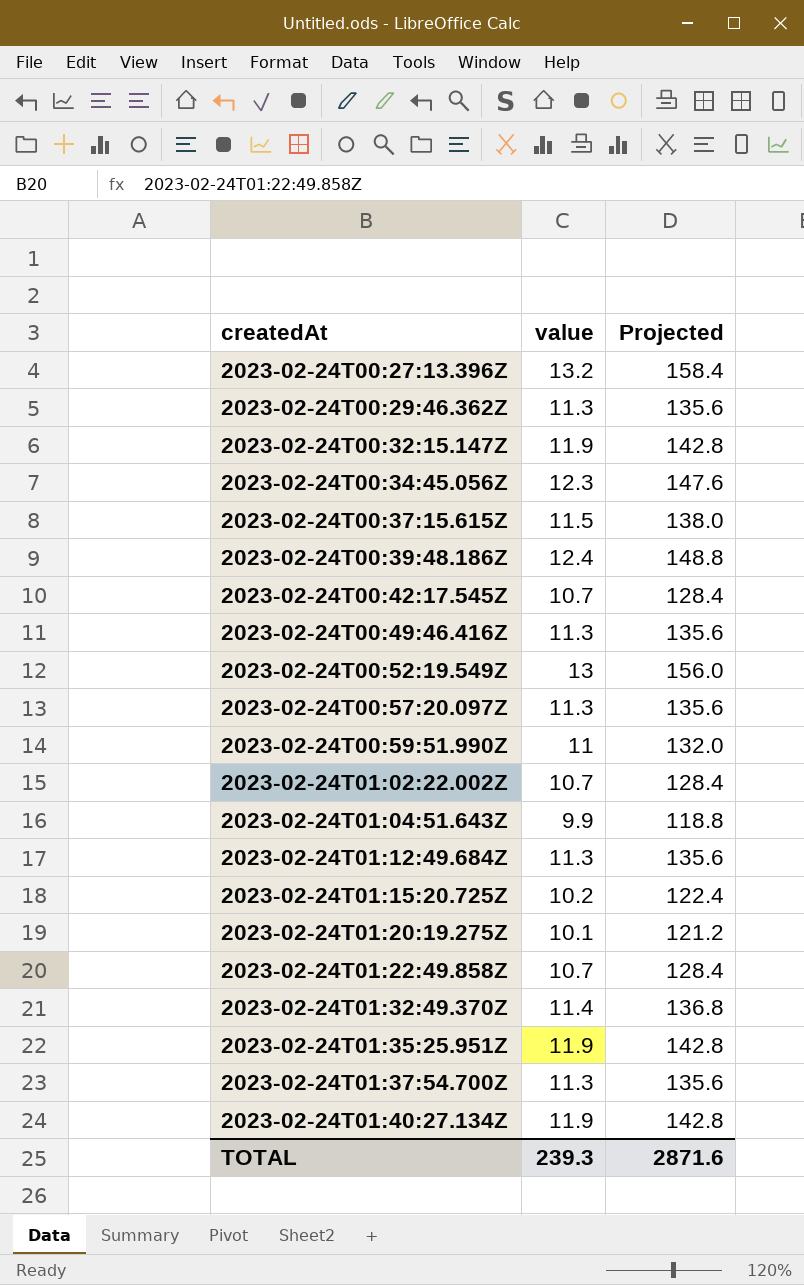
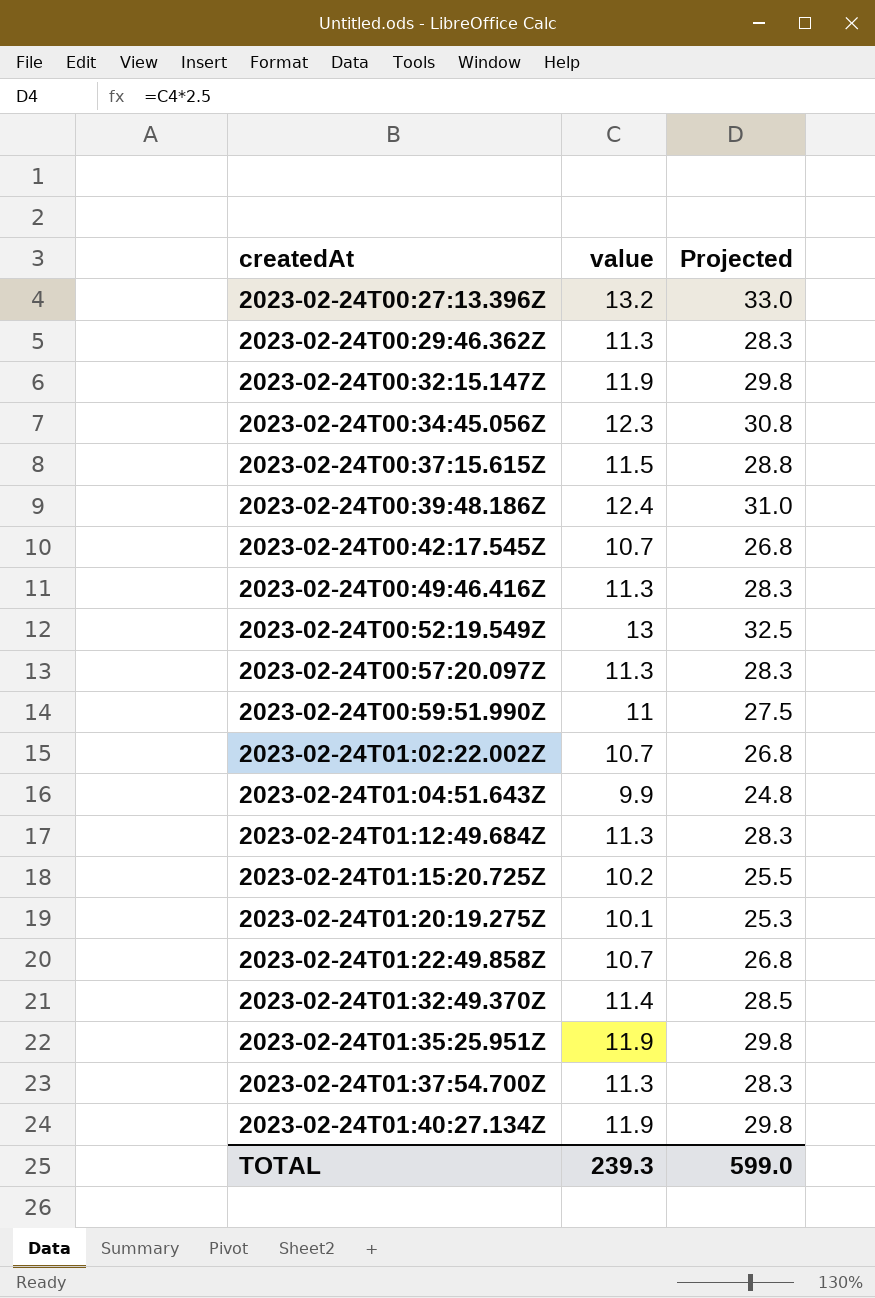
column Projected | formula: [value] * 12 -> [value] * 2.5
TOTAL | Projected: 2871.6 -> 599.0

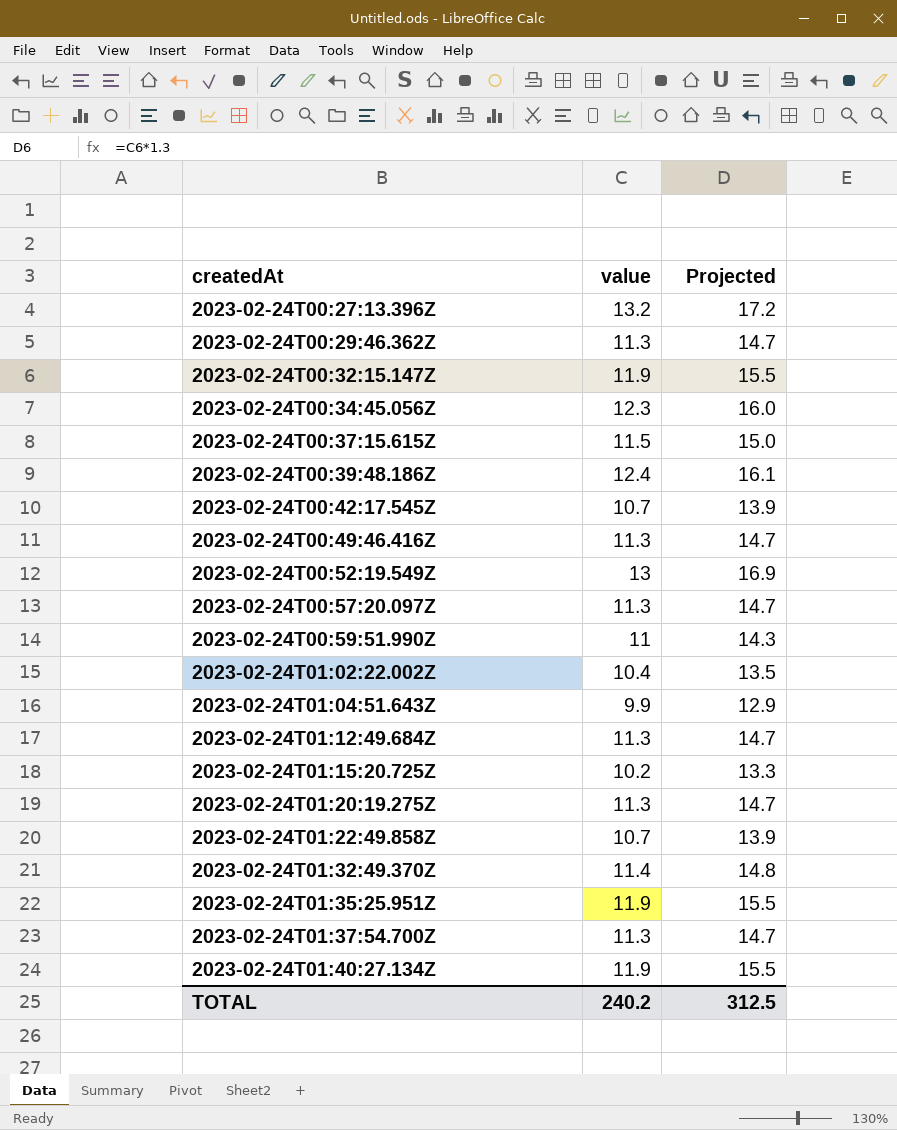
column Projected | formula: [value] * 2.5 -> [value] * 1.3
2023-02-24T01:02:22.002Z | value: 10.7 -> 10.4
2023-02-24T01:20:19.275Z | value: 10.1 -> 11.3
TOTAL | value: 239.3 -> 240.2
TOTAL | Projected: 599.0 -> 312.5

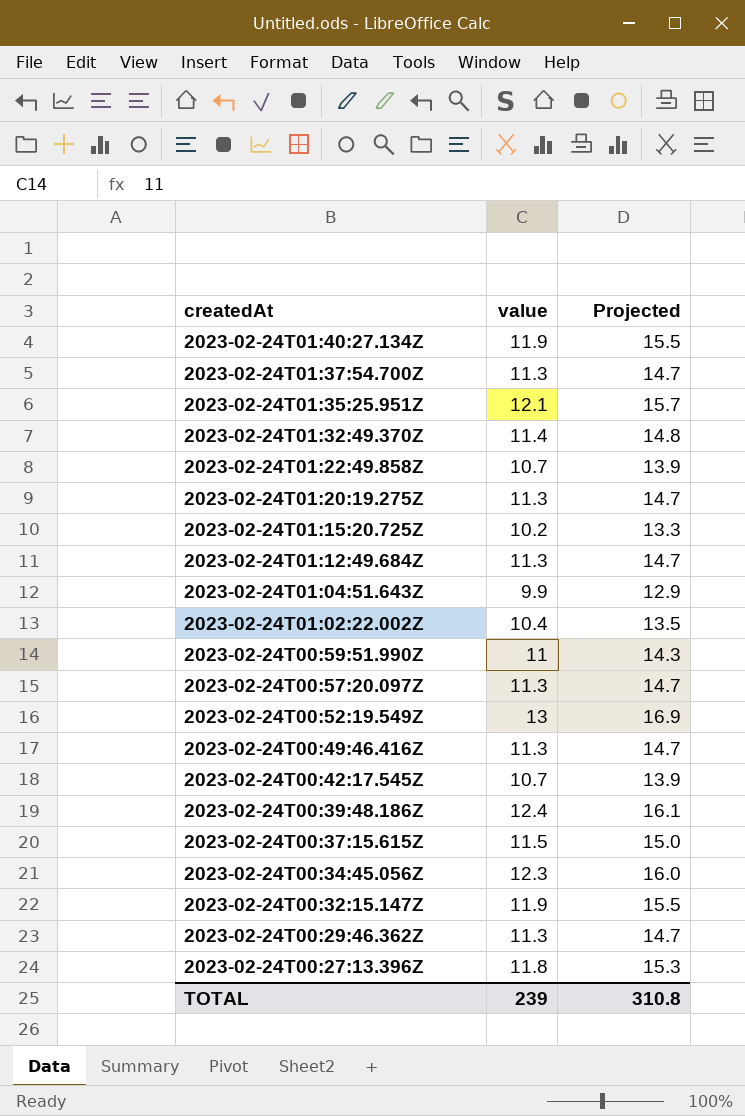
row order: createdAt ascending -> createdAt descending
2023-02-24T01:35:25.951Z | value: 11.9 -> 12.1
2023-02-24T01:35:25.951Z | Projected: 15.5 -> 15.7
2023-02-24T00:27:13.396Z | value: 13.2 -> 11.8
2023-02-24T00:27:13.396Z | Projected: 17.2 -> 15.3
TOTAL | value: 240.2 -> 239
TOTAL | Projected: 312.5 -> 310.8

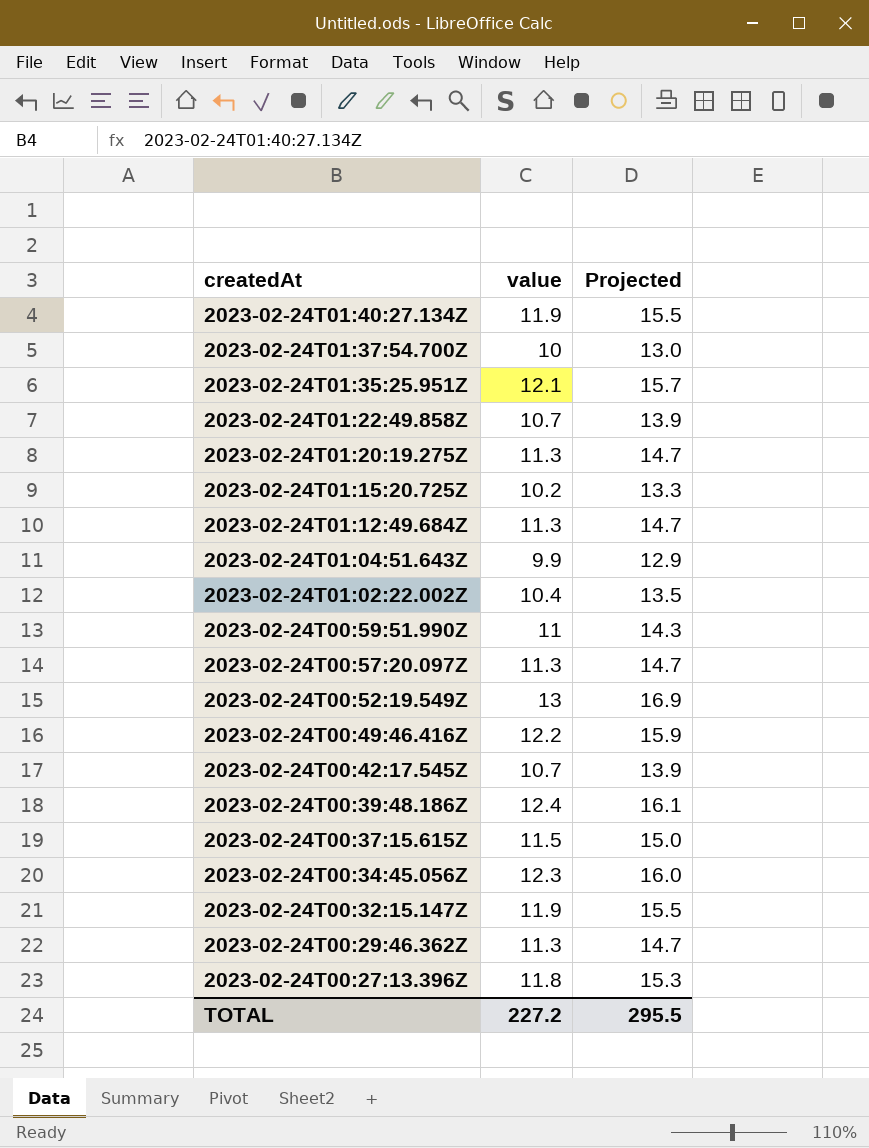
row 2023-02-24T01:32:49.370Z: 11.4 | 14.8 -> none
2023-02-24T01:37:54.700Z | value: 11.3 -> 10
2023-02-24T01:37:54.700Z | Projected: 14.7 -> 13.0
2023-02-24T00:49:46.416Z | value: 11.3 -> 12.2
2023-02-24T00:49:46.416Z | Projected: 14.7 -> 15.9
TOTAL | value: 239 -> 227.2
TOTAL | Projected: 310.8 -> 295.5

